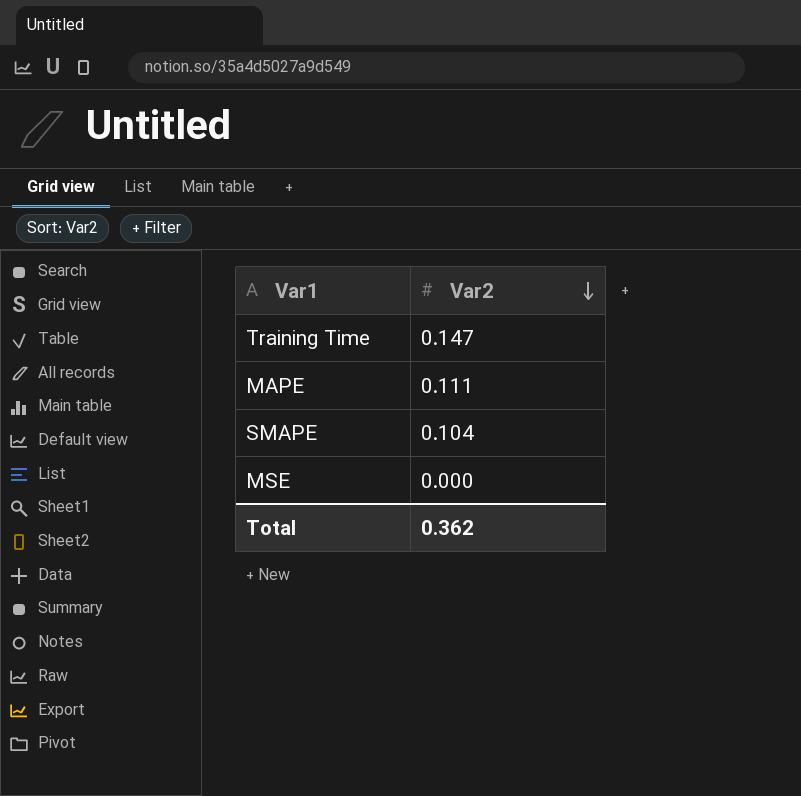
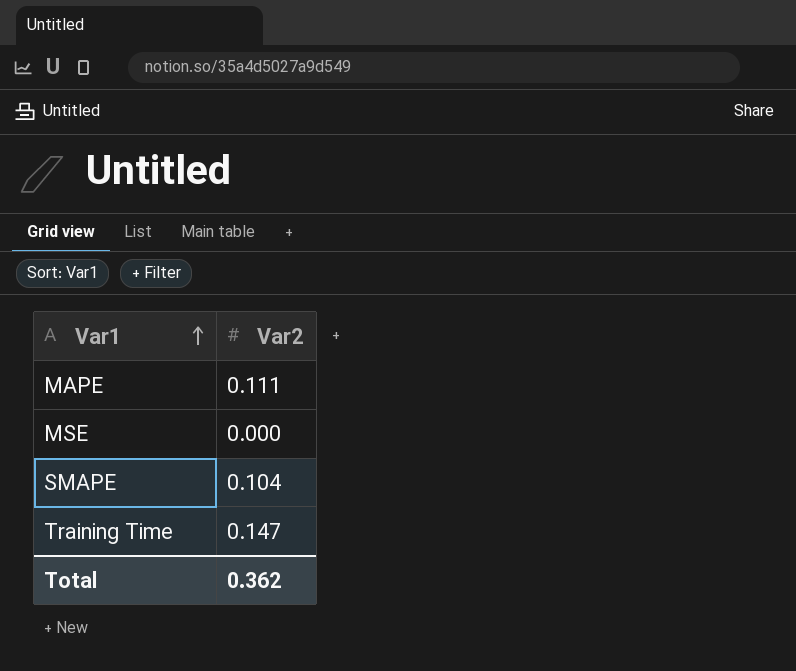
row order: Var2 descending -> Var1 ascending

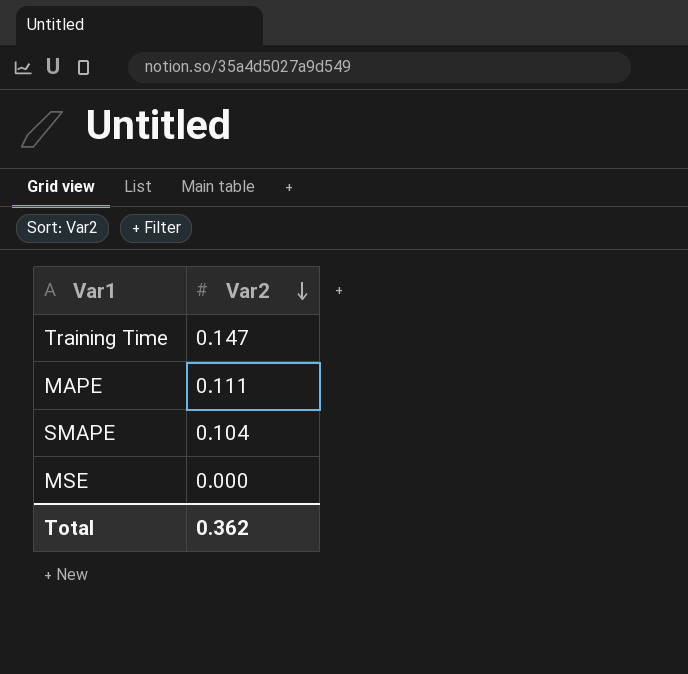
row order: Var1 ascending -> Var2 descending

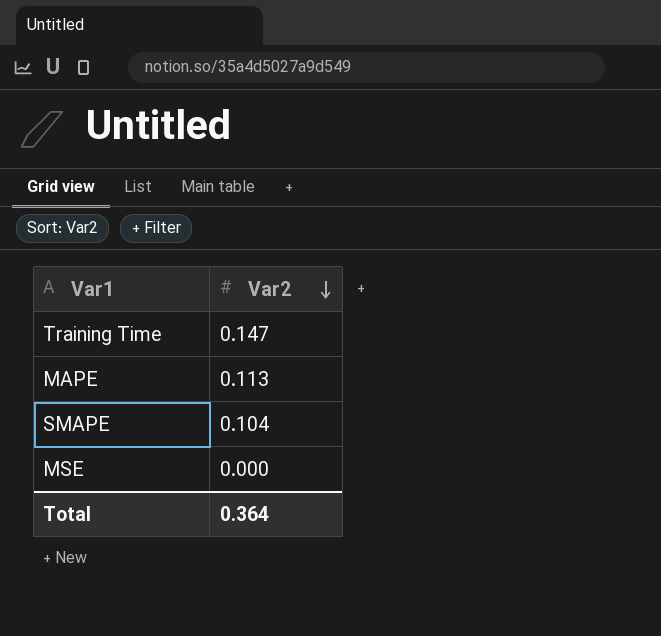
MAPE | Var2: 0.111 -> 0.113
Total | Var2: 0.362 -> 0.364

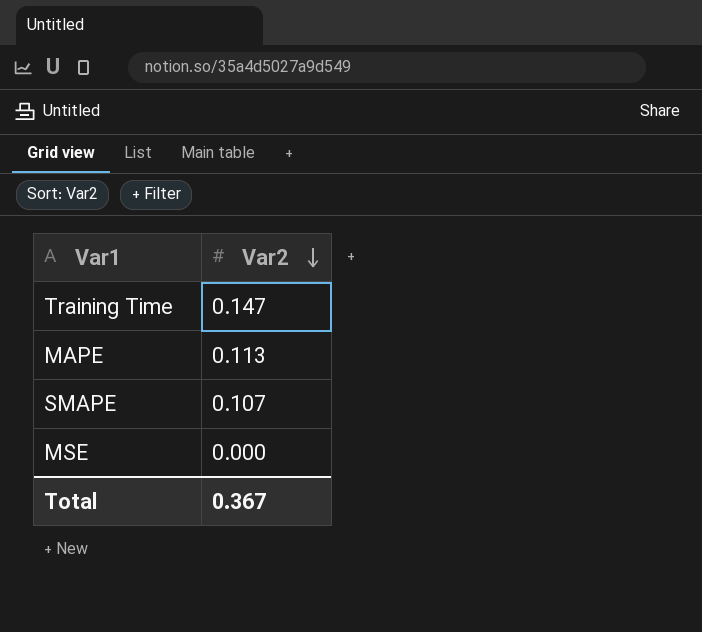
SMAPE | Var2: 0.104 -> 0.107
Total | Var2: 0.364 -> 0.367

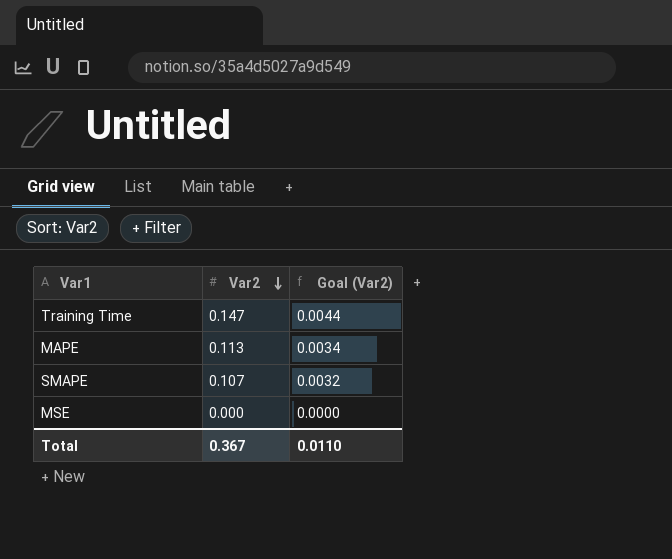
column Goal (Var2) | formula: none -> [Var2] * 0.03

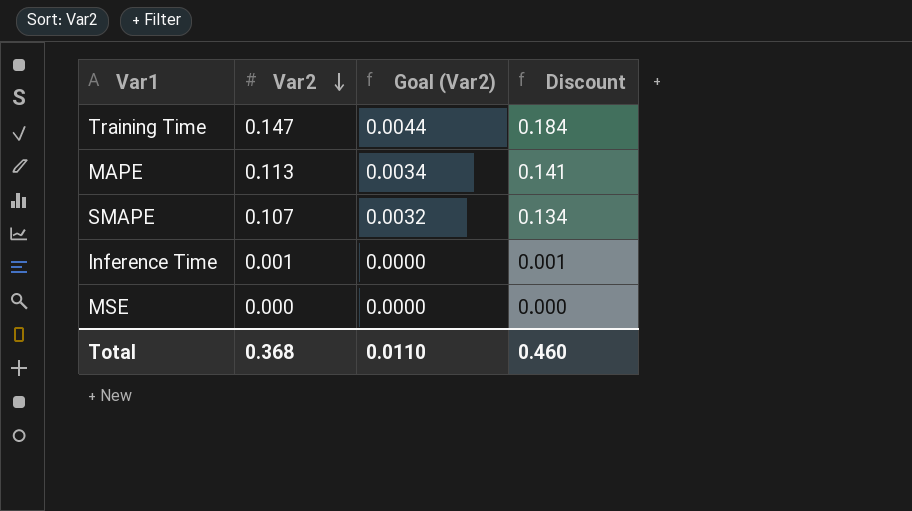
column Discount | formula: none -> [Var2] * 1.25
row Inference Time: none -> 0.001 | 0.0000 | 0.001
Total | Var2: 0.367 -> 0.368

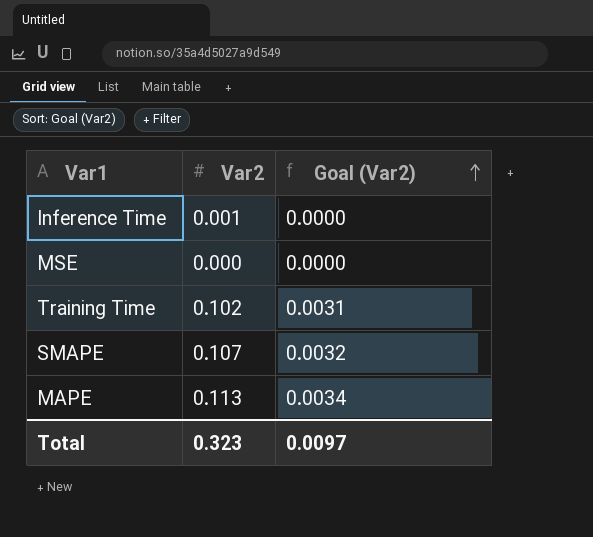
row order: Var2 descending -> Goal (Var2) ascending
column Discount | formula: [Var2] * 1.25 -> none
Training Time | Var2: 0.147 -> 0.102
Training Time | Goal (Var2): 0.0044 -> 0.0031
Total | Var2: 0.368 -> 0.323
Total | Goal (Var2): 0.0110 -> 0.0097

